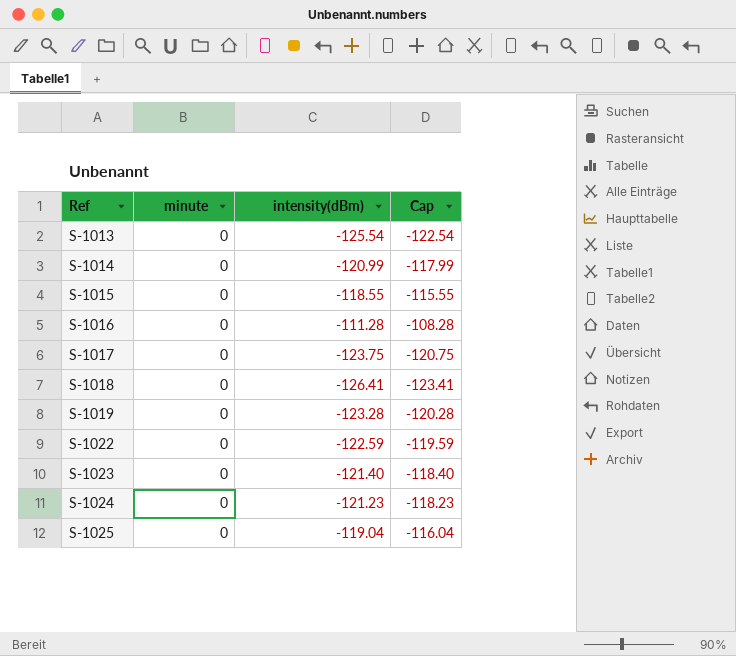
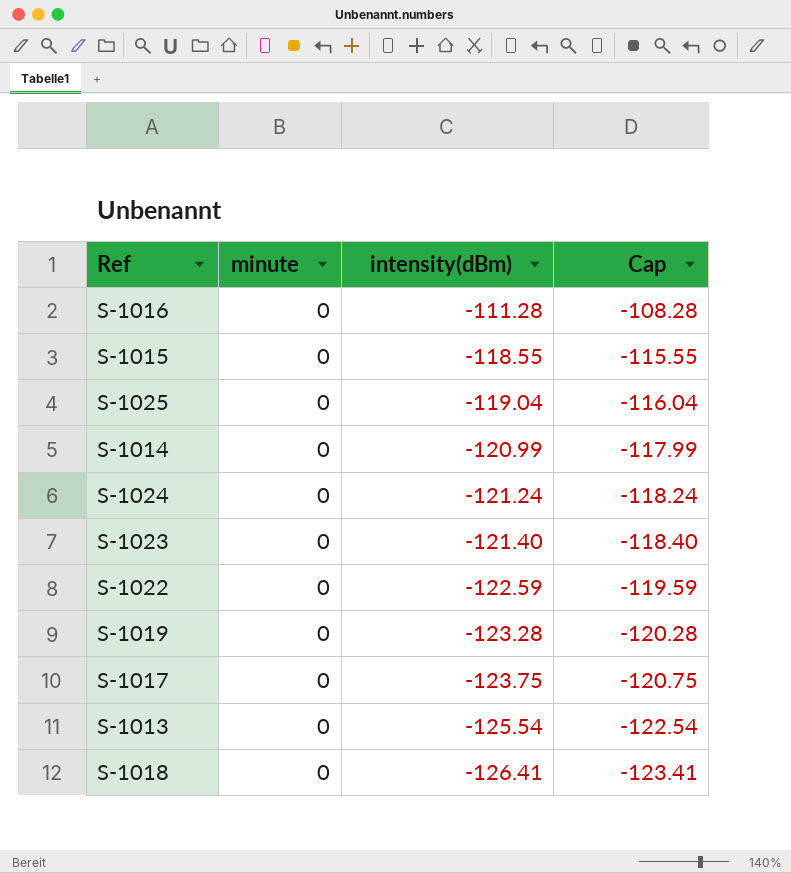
row order: Ref ascending -> intensity(dBm) descending
S-1024 | intensity(dBm): -121.23 -> -121.24
S-1024 | Cap: -118.23 -> -118.24

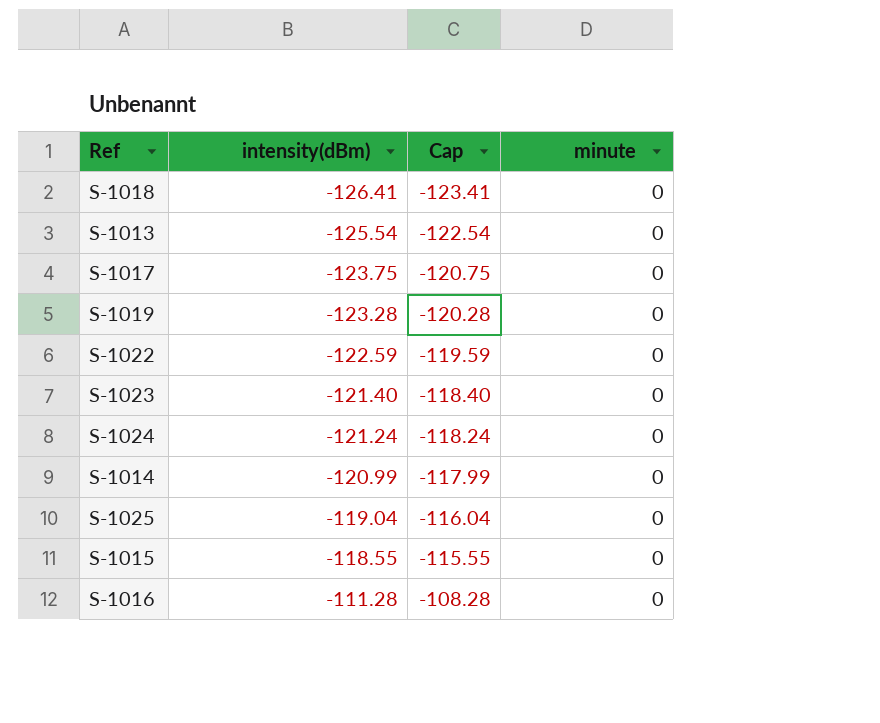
row order: intensity(dBm) descending -> intensity(dBm) ascending
column minute | position: 2 -> 4

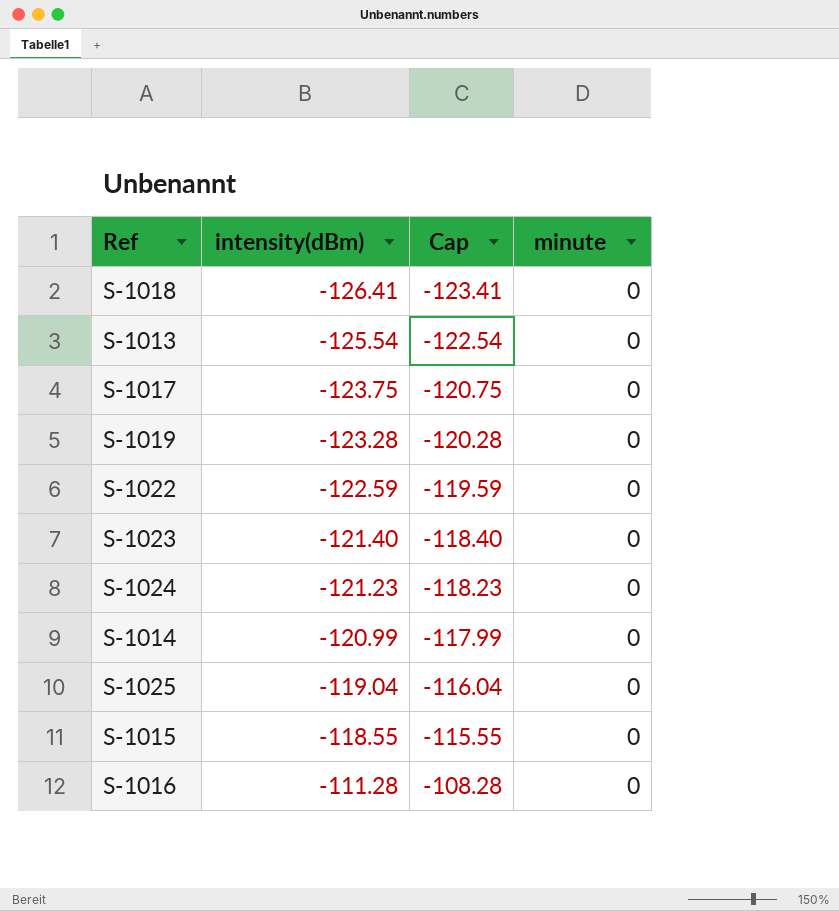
S-1024 | intensity(dBm): -121.24 -> -121.23
S-1024 | Cap: -118.24 -> -118.23

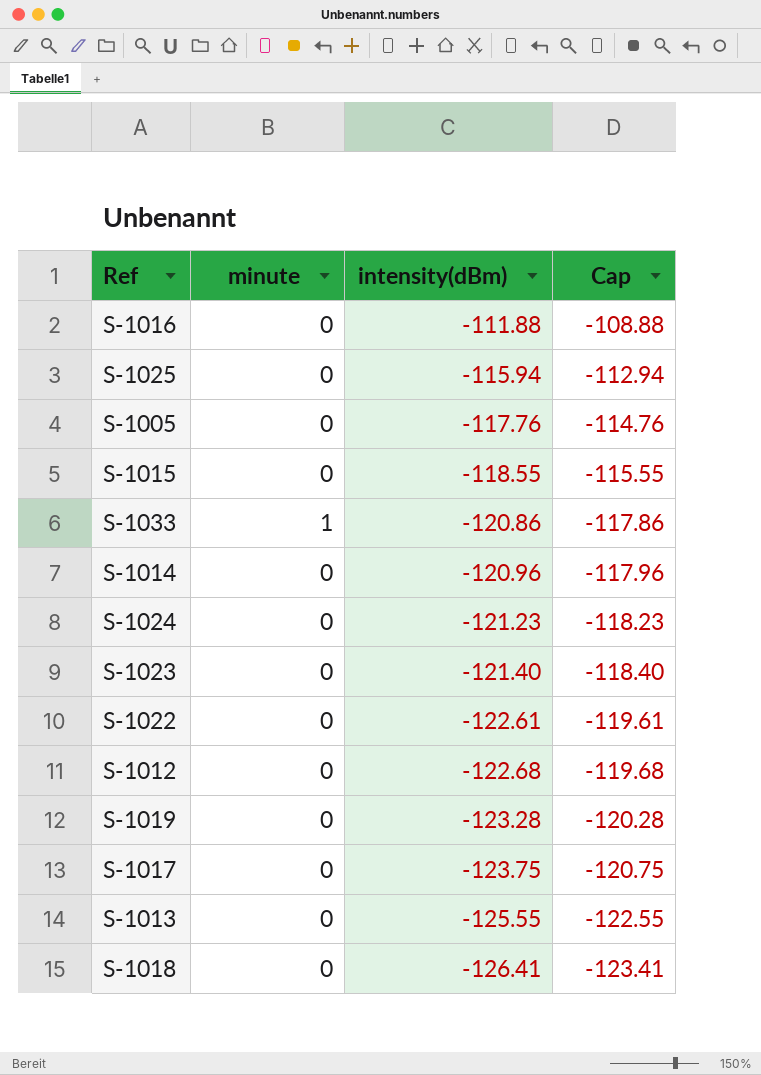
row order: intensity(dBm) ascending -> intensity(dBm) descending
column minute | position: 4 -> 2
S-1016 | intensity(dBm): -111.28 -> -111.88
S-1016 | Cap: -108.28 -> -108.88
S-1025 | intensity(dBm): -119.04 -> -115.94
S-1025 | Cap: -116.04 -> -112.94
row S-1005: none -> 0 | -117.76 | -114.76
row S-1033: none -> 1 | -120.86 | -117.86
S-1014 | intensity(dBm): -120.99 -> -120.96
S-1014 | Cap: -117.99 -> -117.96
S-1022 | intensity(dBm): -122.59 -> -122.61
S-1022 | Cap: -119.59 -> -119.61
row S-1012: none -> 0 | -122.68 | -119.68
S-1013 | intensity(dBm): -125.54 -> -125.55
S-1013 | Cap: -122.54 -> -122.55

